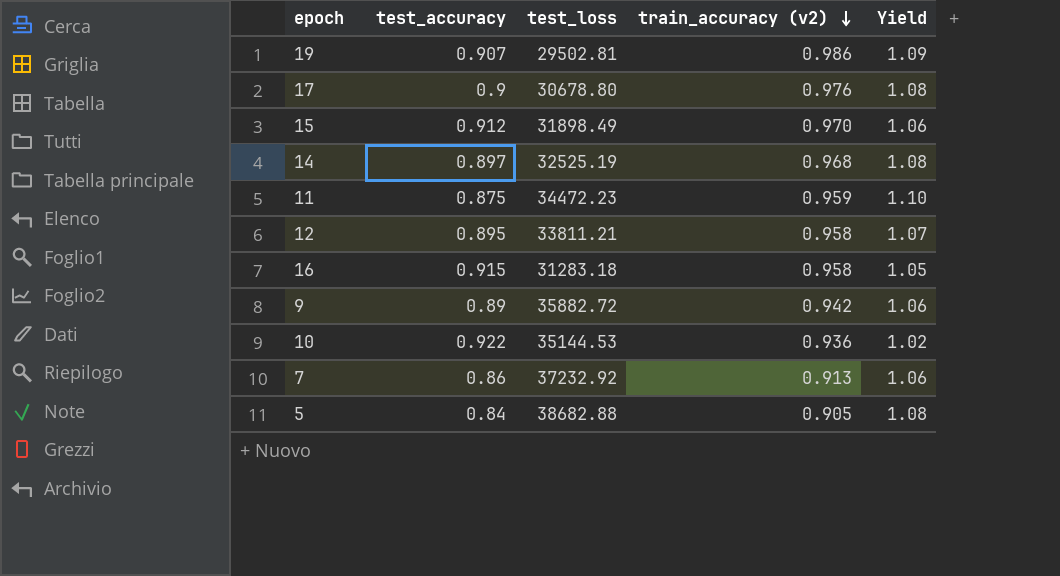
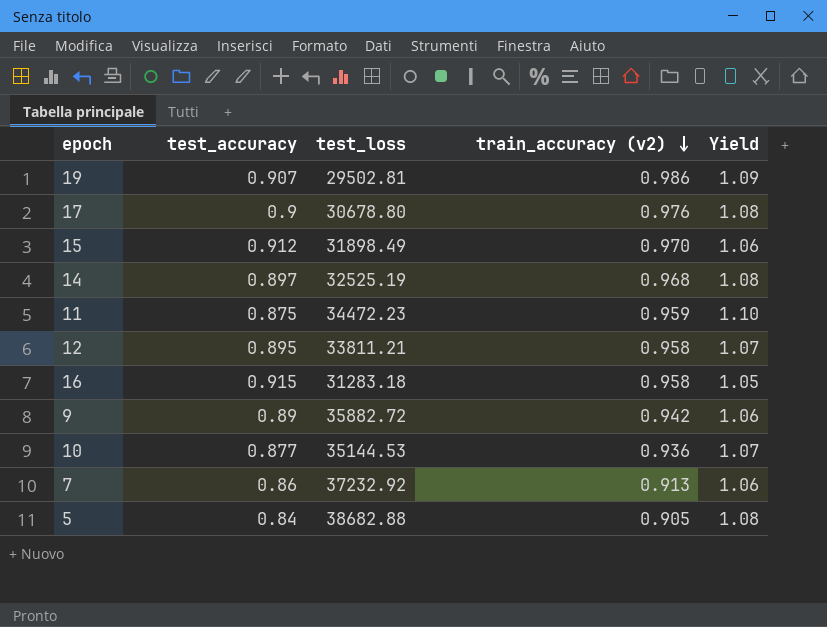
10 | test_accuracy: 0.922 -> 0.877
10 | Yield: 1.02 -> 1.07

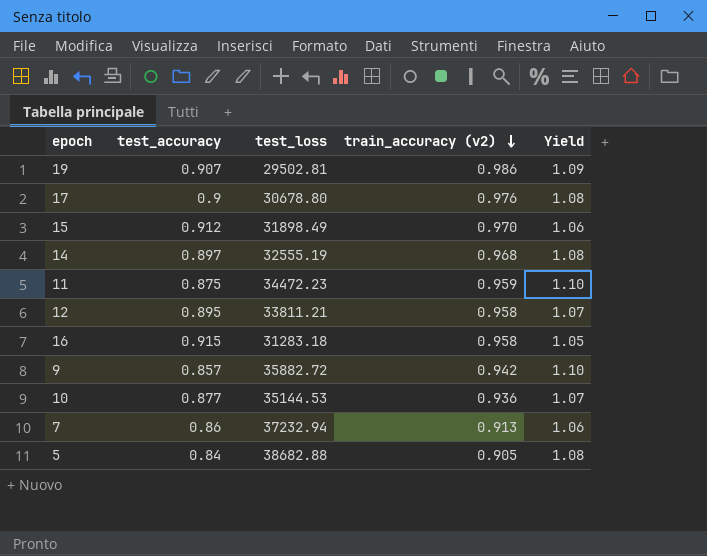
14 | test_loss: 32525.19 -> 32555.19
9 | test_accuracy: 0.89 -> 0.857
9 | Yield: 1.06 -> 1.10
7 | test_loss: 37232.92 -> 37232.94

